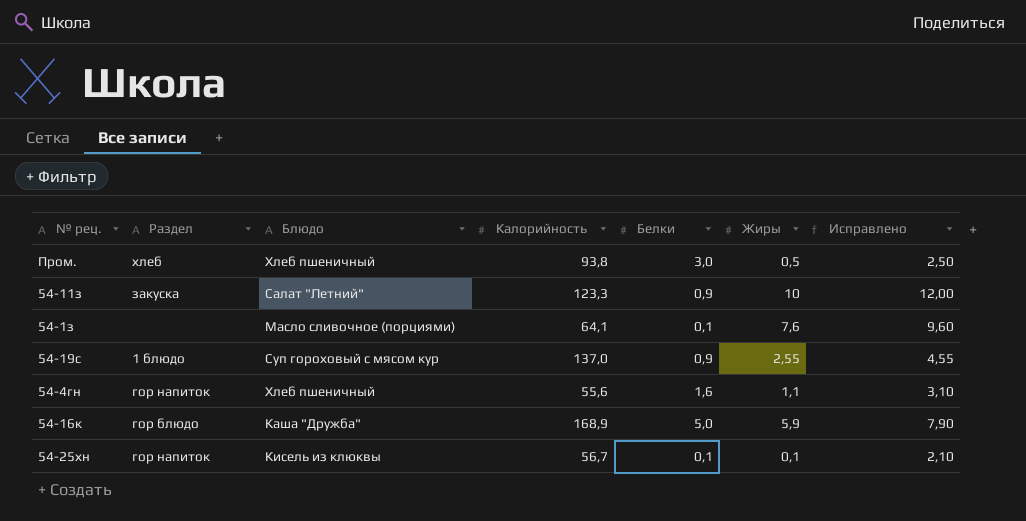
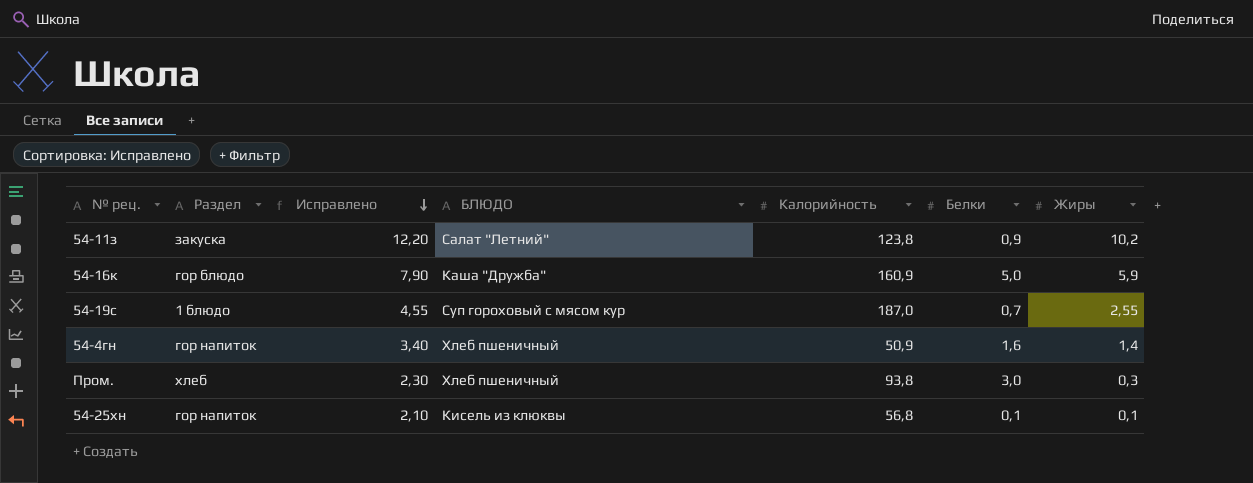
row order: none -> Исправлено descending
column Исправлено | position: 7 -> 3
column name: Блюдо -> БЛЮДО
row 54-1з: none | Масло сливочное (порциями) | 64,1 | 0,1 | 7,6 | 9,60 -> none
54-11з | Исправлено: 12,00 -> 12,20
54-11з | Калорийность: 123,3 -> 123,8
54-11з | Жиры: 10 -> 10,2
54-16к | Калорийность: 168,9 -> 160,9
54-19с | Калорийность: 137,0 -> 187,0
54-19с | Белки: 0,9 -> 0,7
54-4гн | Исправлено: 3,10 -> 3,40
54-4гн | Калорийность: 55,6 -> 50,9
54-4гн | Жиры: 1,1 -> 1,4
Пром. | Исправлено: 2,50 -> 2,30
Пром. | Жиры: 0,5 -> 0,3
54-25хн | Калорийность: 56,7 -> 56,8

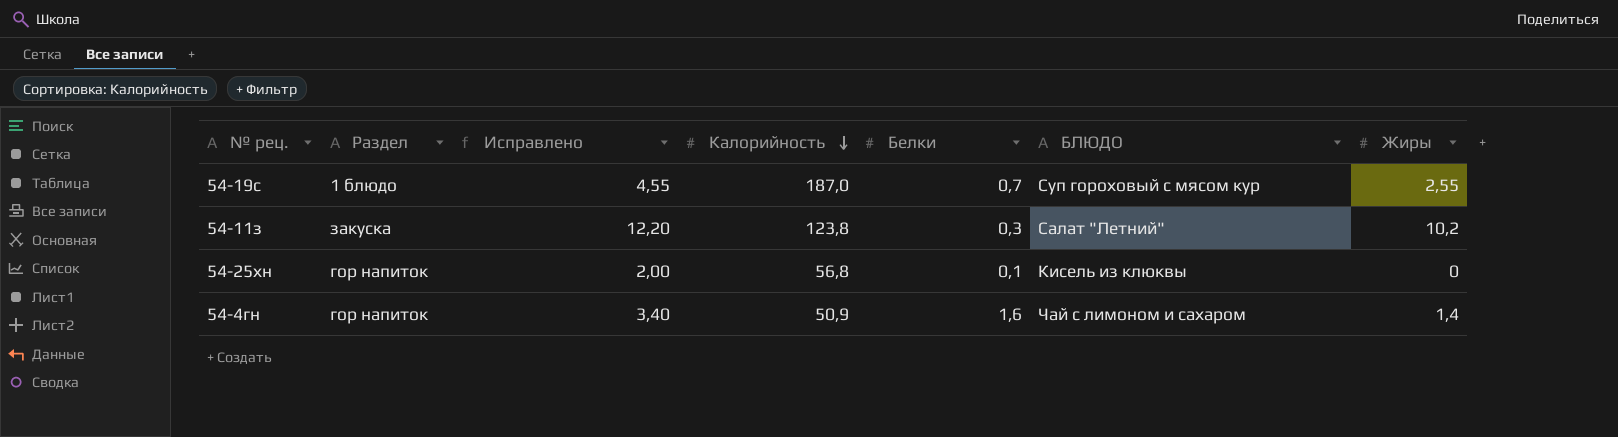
row order: Исправлено descending -> Калорийность descending
column БЛЮДО | position: 4 -> 6
row 54-16к: гор блюдо | 7,90 | Каша "Дружба" | 160,9 | 5,0 | 5,9 -> none
row Пром.: хлеб | 2,30 | Хлеб пшеничный | 93,8 | 3,0 | 0,3 -> none
54-11з | Белки: 0,9 -> 0,3
54-25хн | Исправлено: 2,10 -> 2,00
54-25хн | Жиры: 0,1 -> 0
54-4гн | БЛЮДО: Хлеб пшеничный -> Чай с лимоном и сахаром

